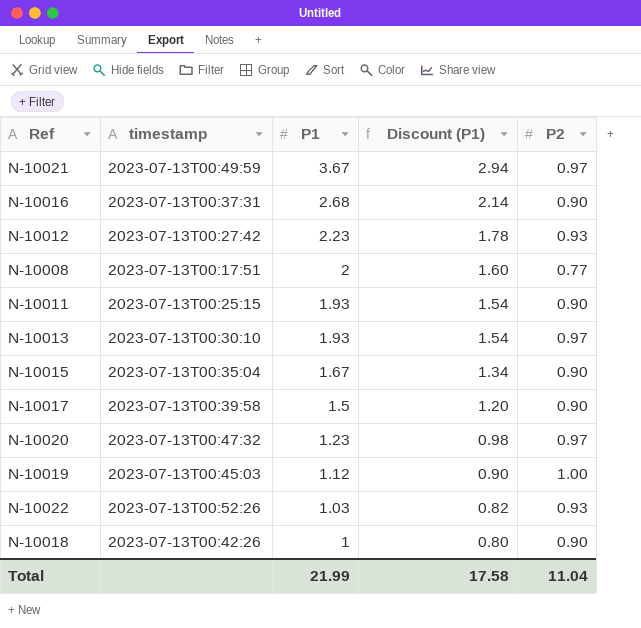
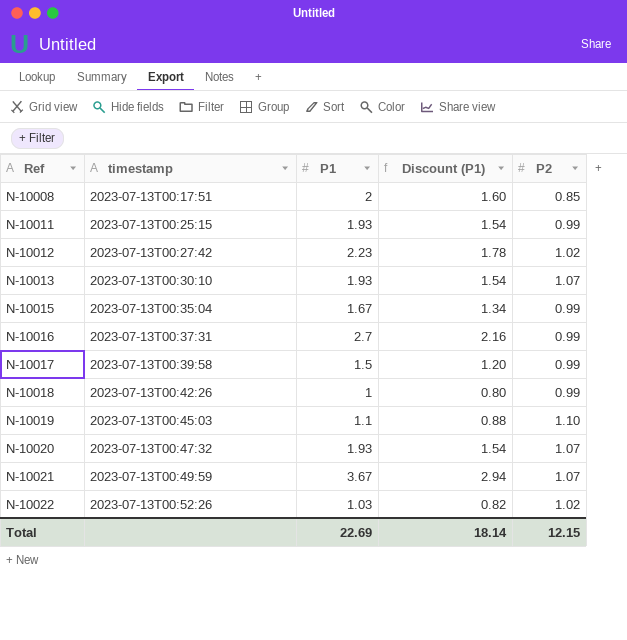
row order: P1 descending -> Ref ascending
N-10008 | P2: 0.77 -> 0.85
N-10011 | P2: 0.90 -> 0.99
N-10012 | P2: 0.93 -> 1.02
N-10013 | P2: 0.97 -> 1.07
N-10015 | P2: 0.90 -> 0.99
N-10016 | P1: 2.68 -> 2.7
N-10016 | Discount (P1): 2.14 -> 2.16
N-10016 | P2: 0.90 -> 0.99
N-10017 | P2: 0.90 -> 0.99
N-10018 | P2: 0.90 -> 0.99
N-10019 | P1: 1.12 -> 1.1
N-10019 | Discount (P1): 0.90 -> 0.88
N-10019 | P2: 1.00 -> 1.10
N-10020 | P1: 1.23 -> 1.93
N-10020 | Discount (P1): 0.98 -> 1.54
N-10020 | P2: 0.97 -> 1.07
N-10021 | P2: 0.97 -> 1.07
N-10022 | P2: 0.93 -> 1.02
Total | P1: 21.99 -> 22.69
Total | Discount (P1): 17.58 -> 18.14
Total | P2: 11.04 -> 12.15

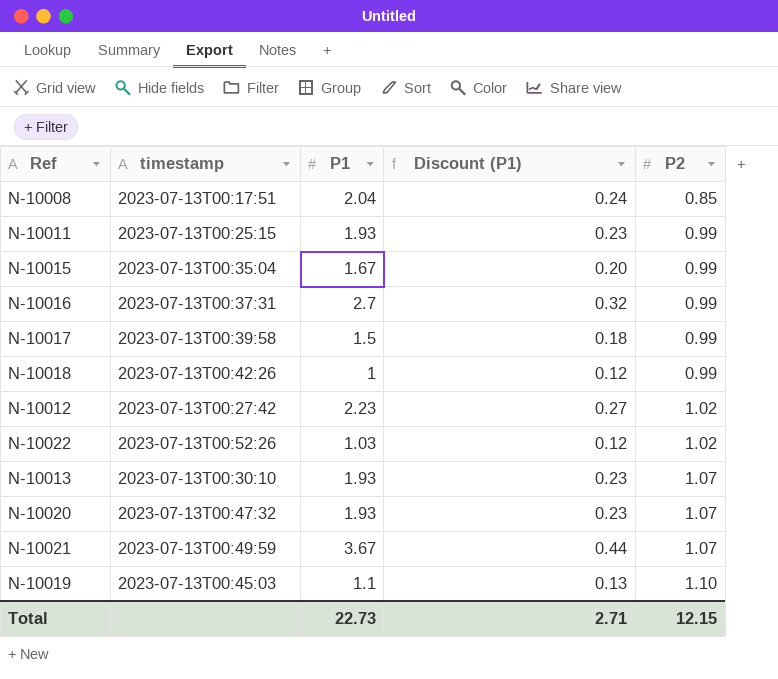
row order: Ref ascending -> P2 ascending
column Discount (P1) | formula: [P1] * 0.8 -> [P1] * 0.12
N-10008 | P1: 2 -> 2.04
Total | P1: 22.69 -> 22.73
Total | Discount (P1): 18.14 -> 2.71

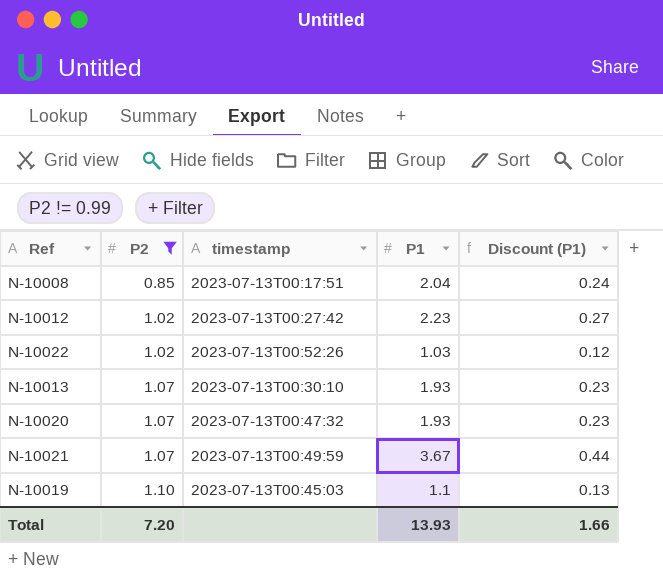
filter: none -> P2 != 0.99
column P2 | position: 5 -> 2
Total | P2: 12.15 -> 7.20
Total | P1: 22.73 -> 13.93
Total | Discount (P1): 2.71 -> 1.66

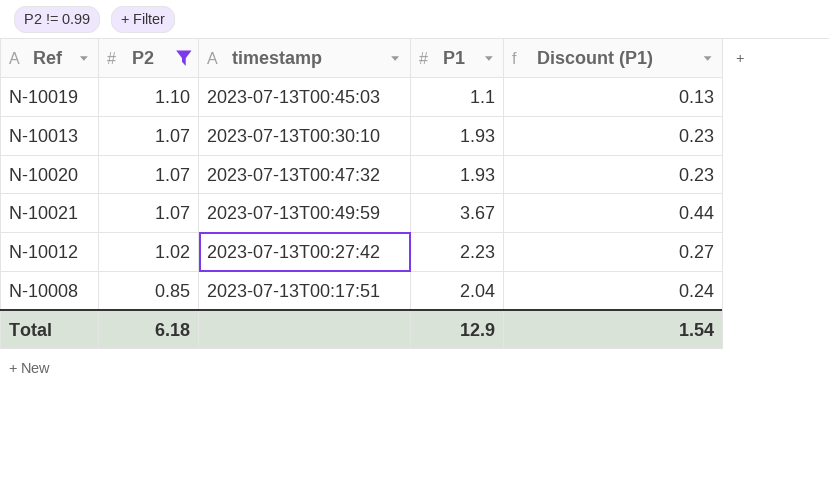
row order: P2 ascending -> P2 descending
row N-10022: 1.02 | 2023-07-13T00:52:26 | 1.03 | 0.12 -> none
Total | P2: 7.20 -> 6.18
Total | P1: 13.93 -> 12.9
Total | Discount (P1): 1.66 -> 1.54

